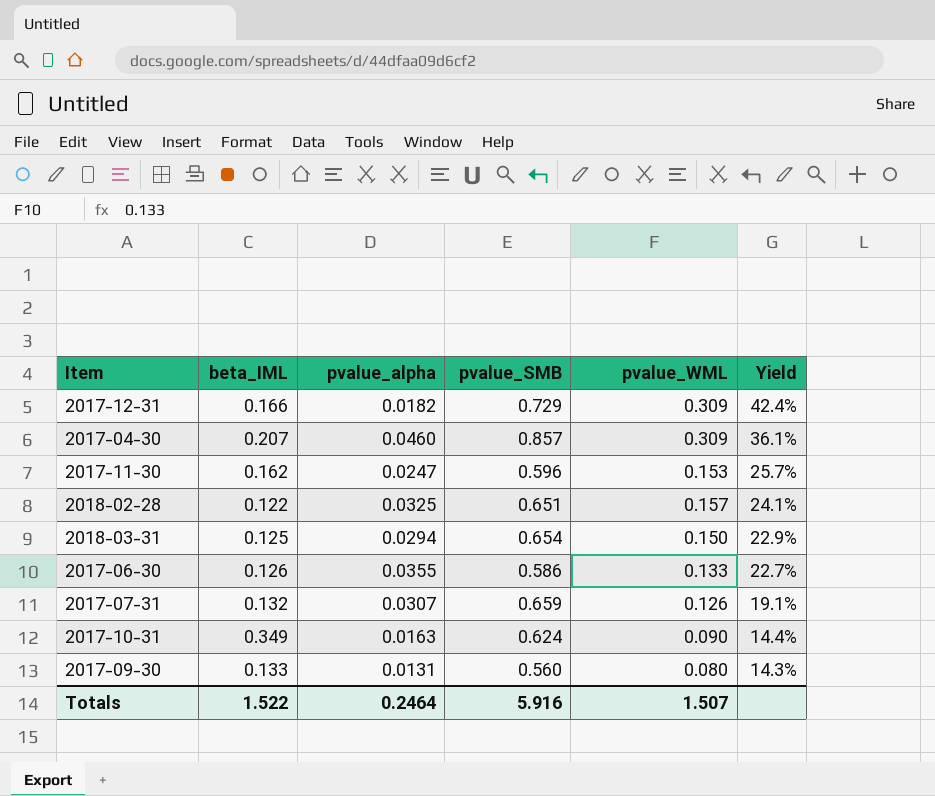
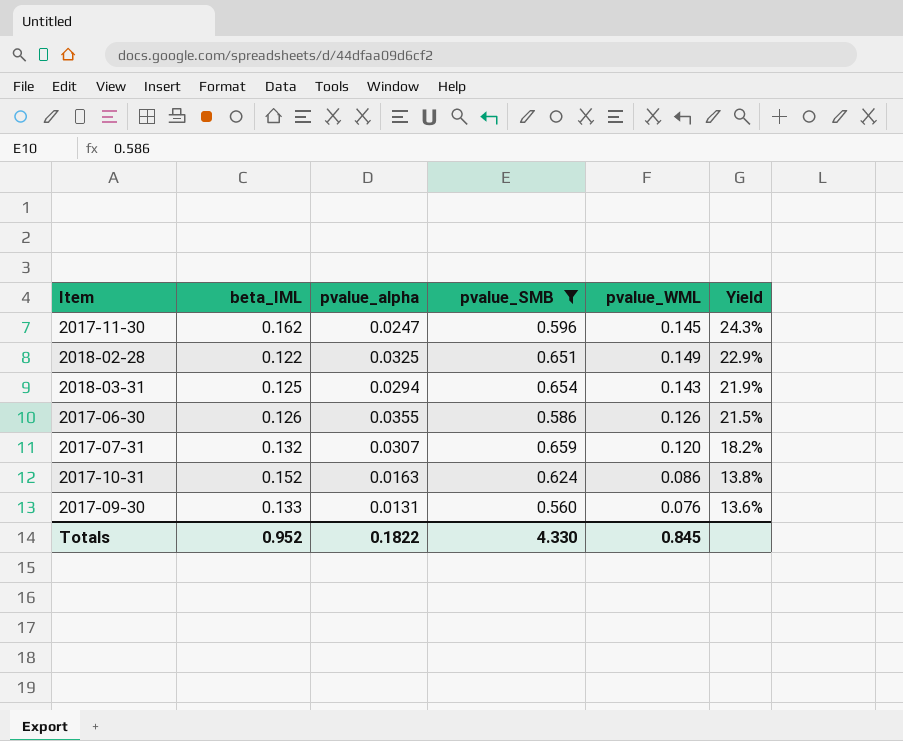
filter: none -> pvalue_SMB <= 0.659
2017-11-30 | pvalue_WML: 0.153 -> 0.145
2017-11-30 | Yield: 25.7% -> 24.3%
2018-02-28 | pvalue_WML: 0.157 -> 0.149
2018-02-28 | Yield: 24.1% -> 22.9%
2018-03-31 | pvalue_WML: 0.150 -> 0.143
2018-03-31 | Yield: 22.9% -> 21.9%
2017-06-30 | pvalue_WML: 0.133 -> 0.126
2017-06-30 | Yield: 22.7% -> 21.5%
2017-07-31 | pvalue_WML: 0.126 -> 0.120
2017-07-31 | Yield: 19.1% -> 18.2%
2017-10-31 | beta_IML: 0.349 -> 0.152
2017-10-31 | pvalue_WML: 0.090 -> 0.086
2017-10-31 | Yield: 14.4% -> 13.8%
2017-09-30 | pvalue_WML: 0.080 -> 0.076
2017-09-30 | Yield: 14.3% -> 13.6%
Totals | beta_IML: 1.522 -> 0.952
Totals | pvalue_alpha: 0.2464 -> 0.1822
Totals | pvalue_SMB: 5.916 -> 4.330
Totals | pvalue_WML: 1.507 -> 0.845

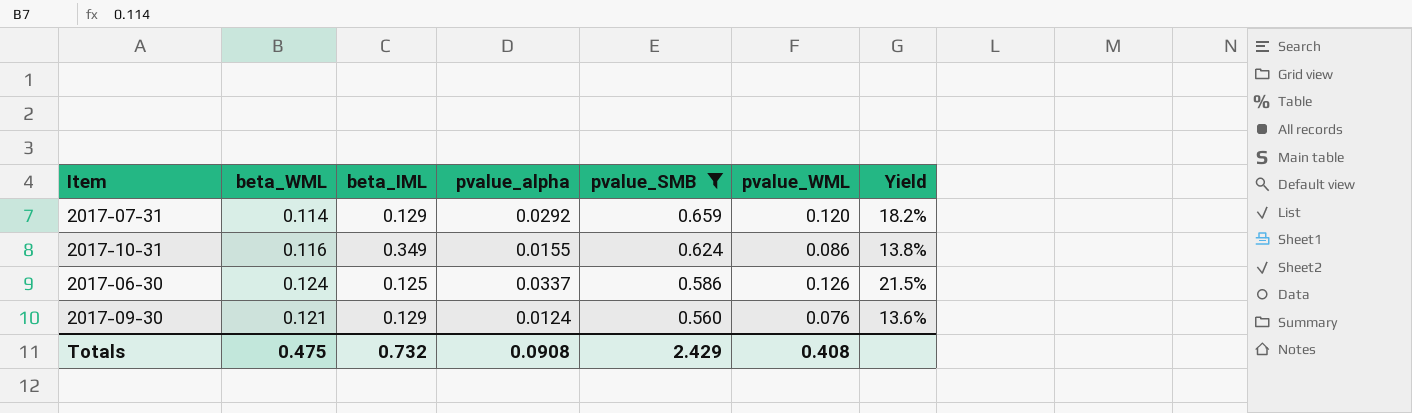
row order: Yield descending -> pvalue_SMB descending
column beta_WML | position: none -> 2
row 2017-11-30: 0.162 | 0.0247 | 0.596 | 0.145 | 24.3% -> none
row 2018-02-28: 0.122 | 0.0325 | 0.651 | 0.149 | 22.9% -> none
row 2018-03-31: 0.125 | 0.0294 | 0.654 | 0.143 | 21.9% -> none
2017-07-31 | beta_IML: 0.132 -> 0.129
2017-07-31 | pvalue_alpha: 0.0307 -> 0.0292
2017-10-31 | beta_IML: 0.152 -> 0.349
2017-10-31 | pvalue_alpha: 0.0163 -> 0.0155
2017-06-30 | beta_IML: 0.126 -> 0.125
2017-06-30 | pvalue_alpha: 0.0355 -> 0.0337
2017-09-30 | beta_IML: 0.133 -> 0.129
2017-09-30 | pvalue_alpha: 0.0131 -> 0.0124
Totals | beta_IML: 0.952 -> 0.732
Totals | pvalue_alpha: 0.1822 -> 0.0908
Totals | pvalue_SMB: 4.330 -> 2.429
Totals | pvalue_WML: 0.845 -> 0.408

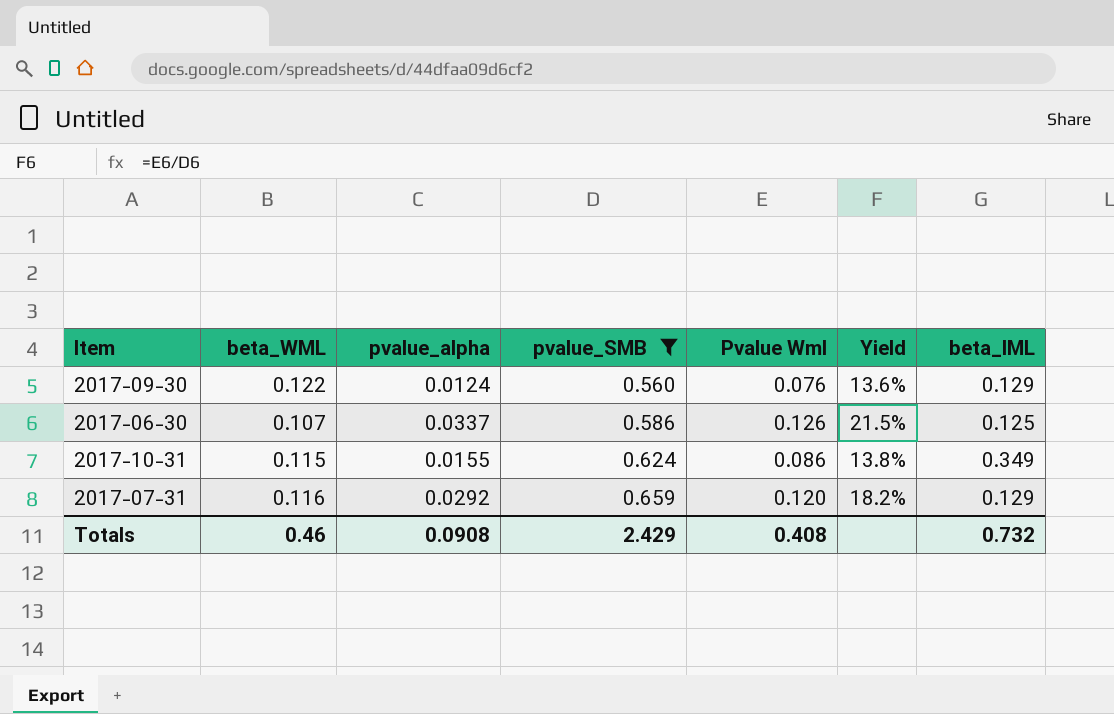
row order: pvalue_SMB descending -> pvalue_SMB ascending
column name: pvalue_WML -> Pvalue Wml
column beta_IML | position: 3 -> 7
2017-09-30 | beta_WML: 0.121 -> 0.122
2017-06-30 | beta_WML: 0.124 -> 0.107
2017-10-31 | beta_WML: 0.116 -> 0.115
2017-07-31 | beta_WML: 0.114 -> 0.116
Totals | beta_WML: 0.475 -> 0.46

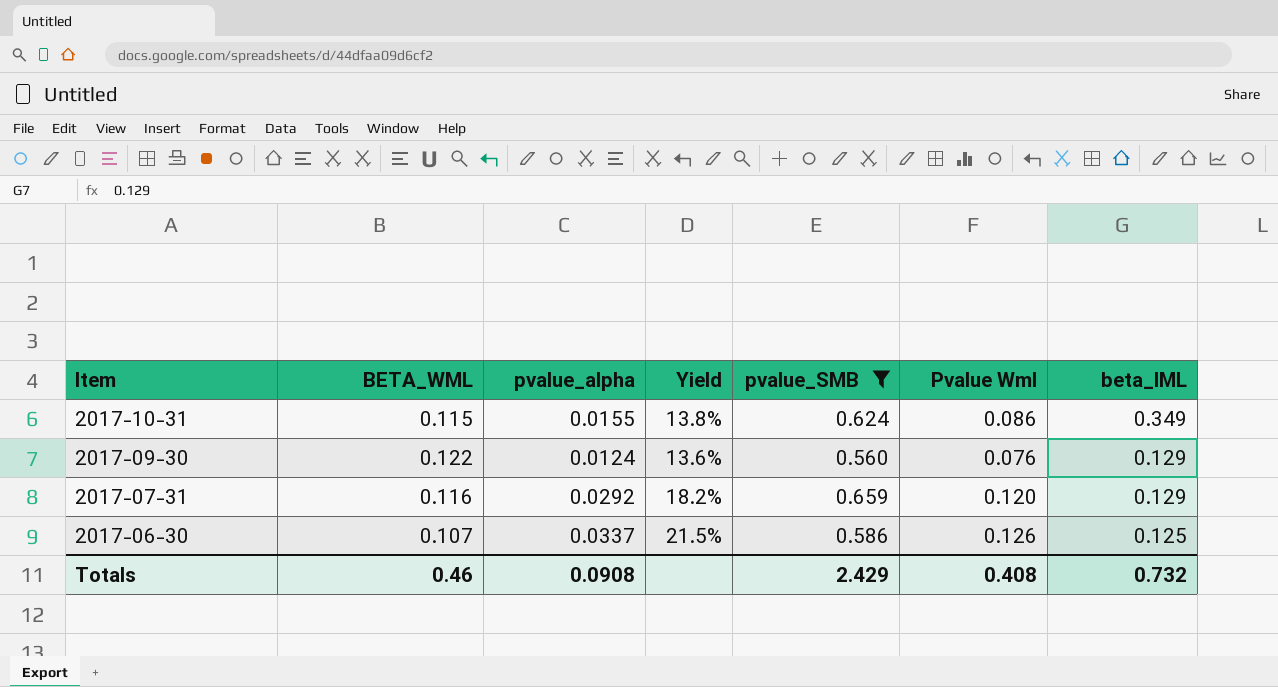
row order: pvalue_SMB ascending -> Item descending
column name: beta_WML -> BETA_WML
column Yield | position: 6 -> 4

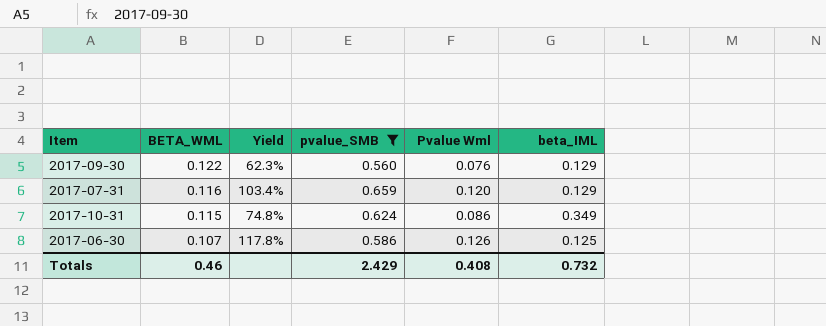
row order: Item descending -> BETA_WML descending
column pvalue_alpha | position: 3 -> none
column Yield | formula: [Pvalue Wml] / [pvalue_SMB] -> [Pvalue Wml] / [BETA_WML]

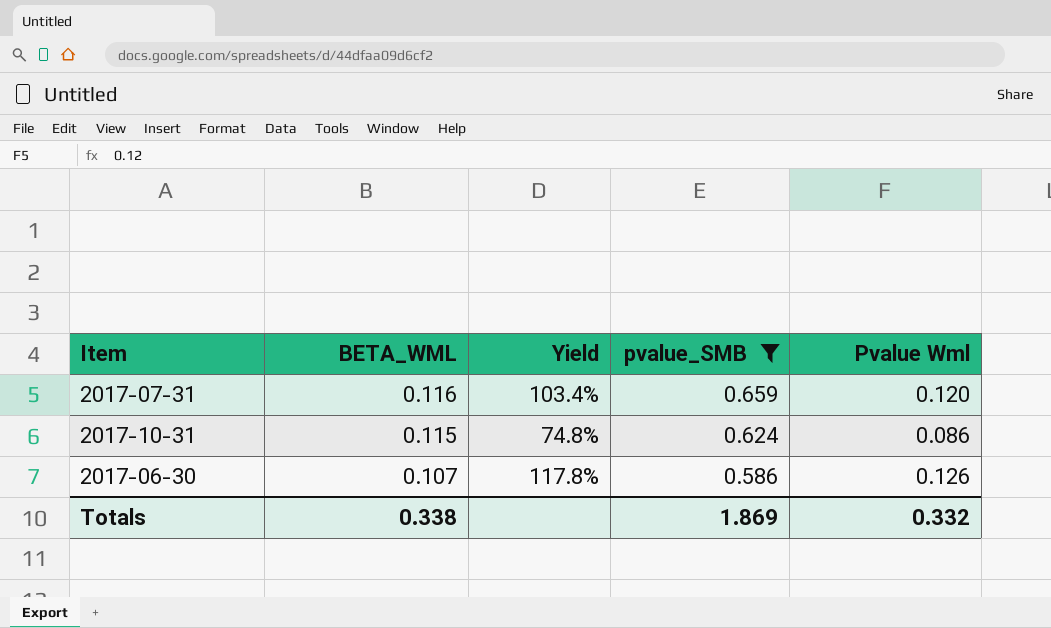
column beta_IML | position: 6 -> none
row 2017-09-30: 0.122 | 62.3% | 0.560 | 0.076 | 0.129 -> none
Totals | BETA_WML: 0.46 -> 0.338
Totals | pvalue_SMB: 2.429 -> 1.869
Totals | Pvalue Wml: 0.408 -> 0.332

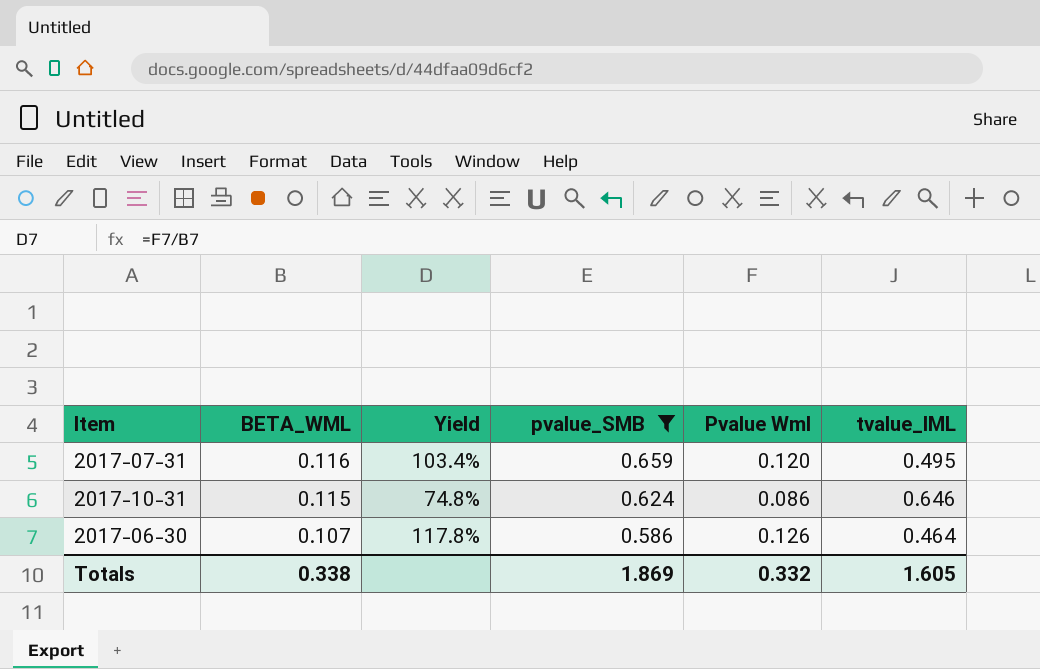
column tvalue_IML | position: none -> 6

